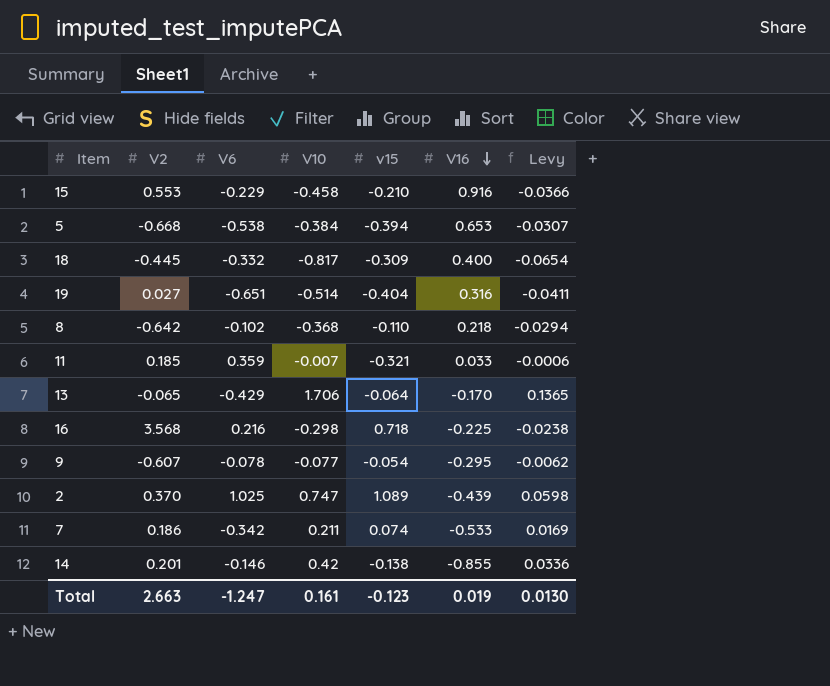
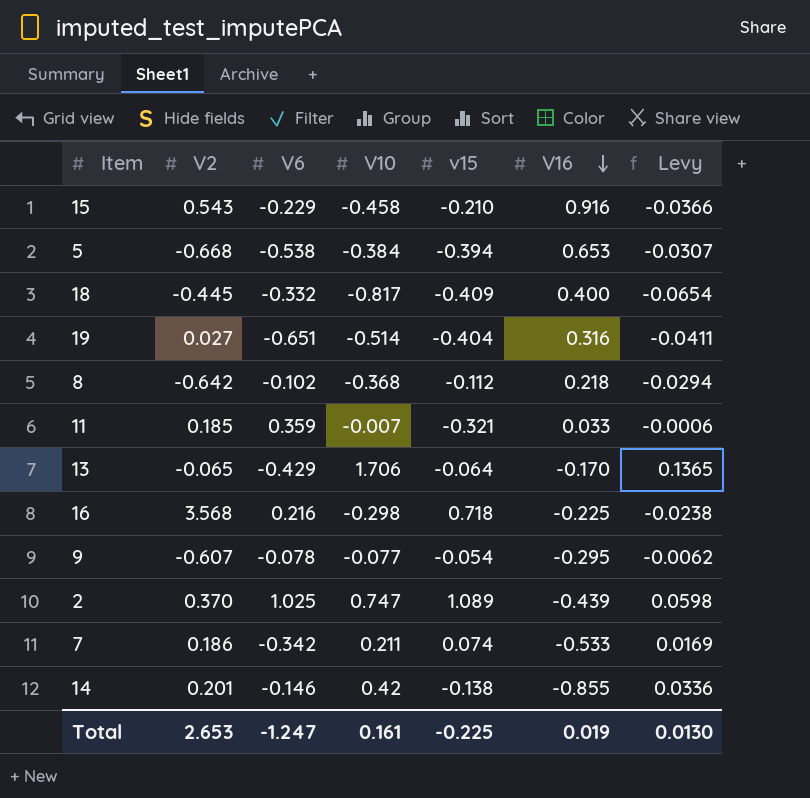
15 | V2: 0.553 -> 0.543
18 | v15: -0.309 -> -0.409
8 | v15: -0.110 -> -0.112
Total | V2: 2.663 -> 2.653
Total | v15: -0.123 -> -0.225

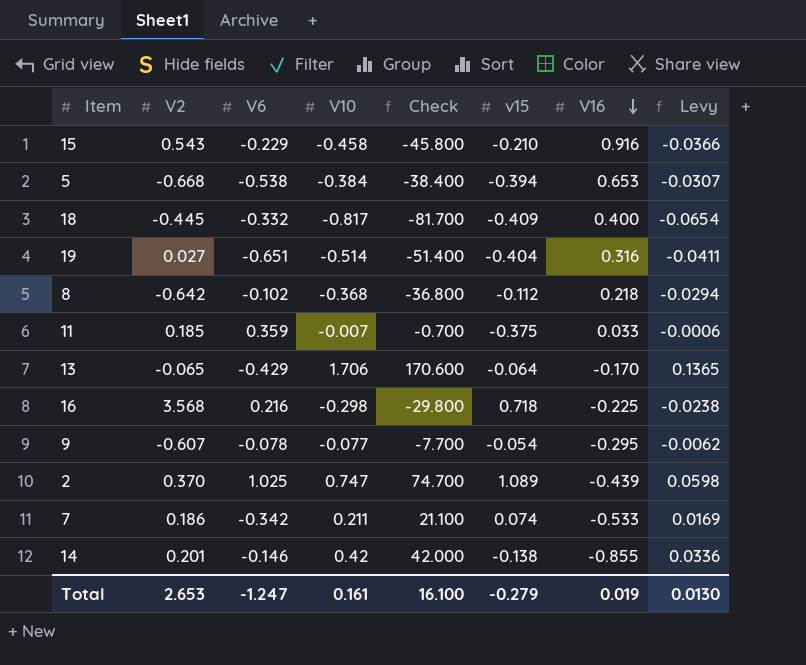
column Check | formula: none -> [V10] * 100
11 | v15: -0.321 -> -0.375
Total | v15: -0.225 -> -0.279

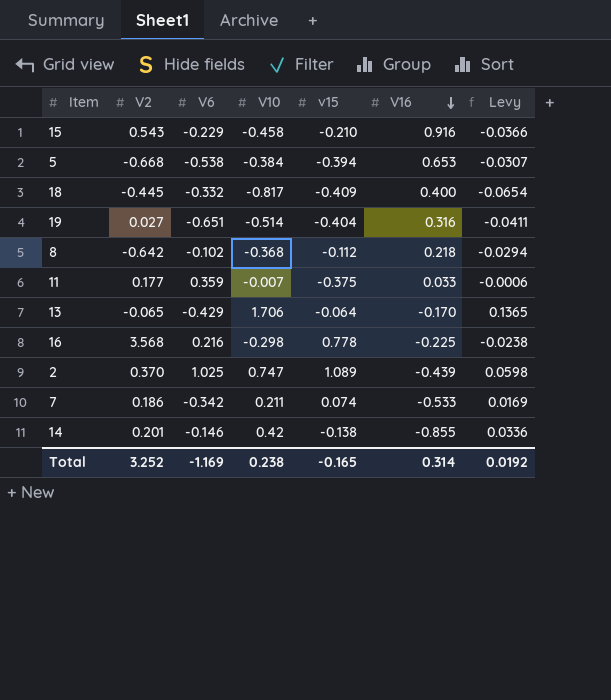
column Check | formula: [V10] * 100 -> none
row 9: -0.607 | -0.078 | -0.077 | -7.700 | -0.054 | -0.295 | -0.0062 -> none
11 | V2: 0.185 -> 0.177
16 | v15: 0.718 -> 0.778
Total | V2: 2.653 -> 3.252
Total | V6: -1.247 -> -1.169
Total | V10: 0.161 -> 0.238
Total | v15: -0.279 -> -0.165
Total | V16: 0.019 -> 0.314
Total | Levy: 0.0130 -> 0.0192

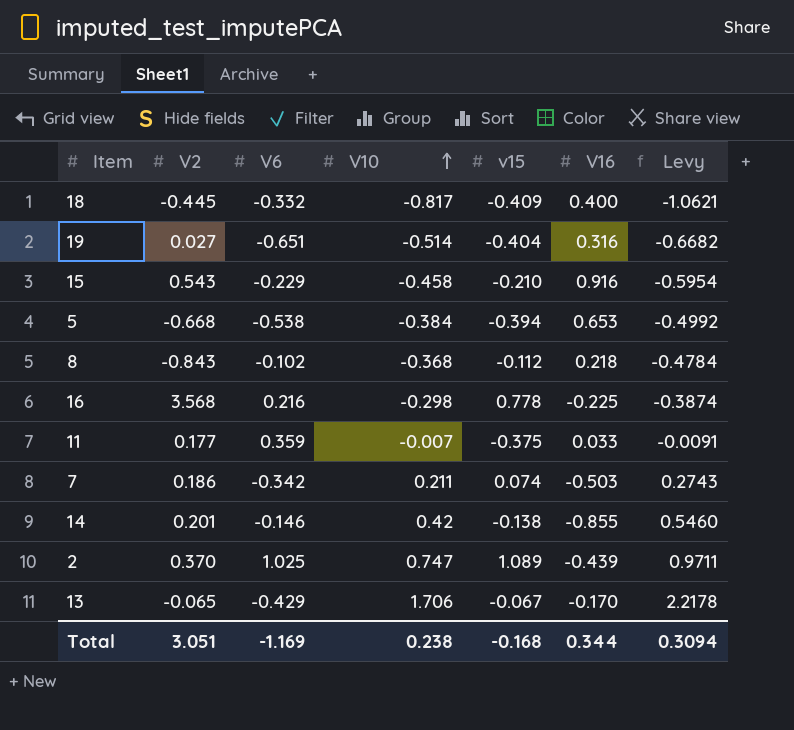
row order: V16 descending -> V10 ascending
column Levy | formula: [V10] * 0.08 -> [V10] * 1.3
8 | V2: -0.642 -> -0.843
7 | V16: -0.533 -> -0.503
13 | v15: -0.064 -> -0.067
Total | V2: 3.252 -> 3.051
Total | v15: -0.165 -> -0.168
Total | V16: 0.314 -> 0.344
Total | Levy: 0.0192 -> 0.3094

